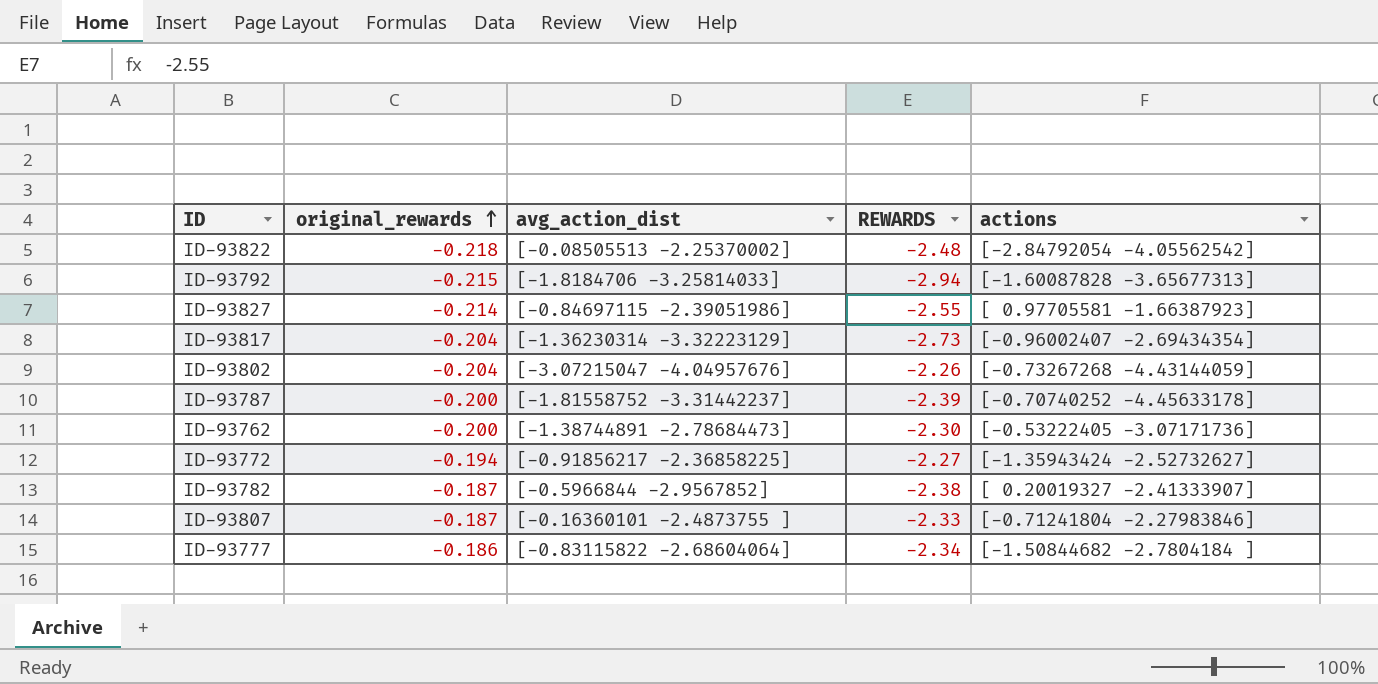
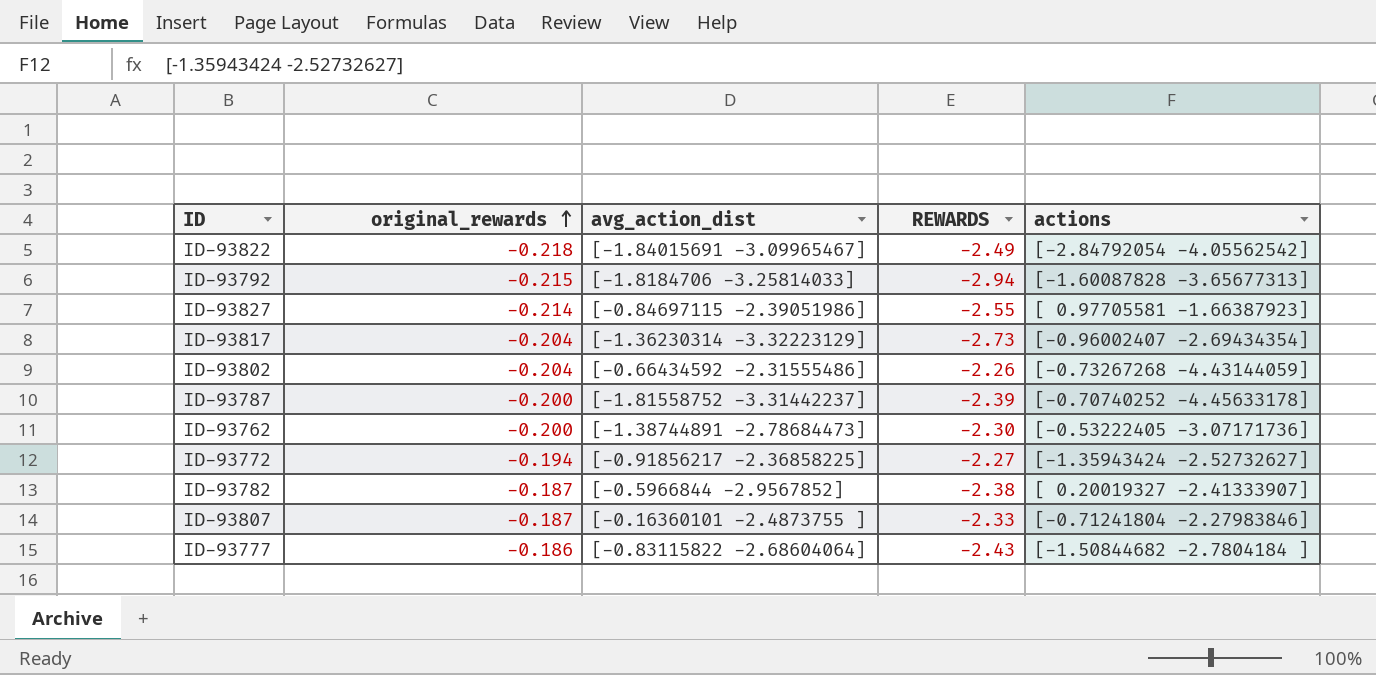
ID-93822 | avg_action_dist: [-0.08505513 -2.25370002] -> [-1.84015691 -3.09965467]
ID-93822 | REWARDS: -2.48 -> -2.49
ID-93802 | avg_action_dist: [-3.07215047 -4.04957676] -> [-0.66434592 -2.31555486]
ID-93777 | REWARDS: -2.34 -> -2.43

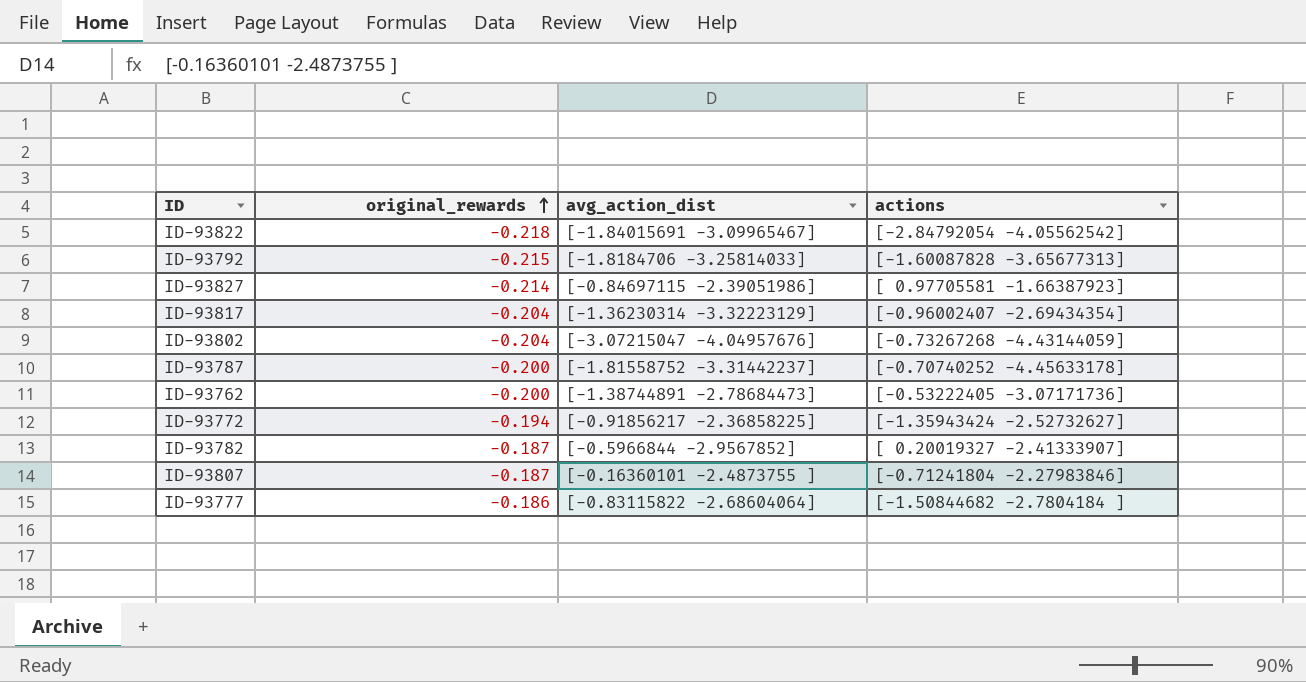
column REWARDS | position: 4 -> none
ID-93802 | avg_action_dist: [-0.66434592 -2.31555486] -> [-3.07215047 -4.04957676]

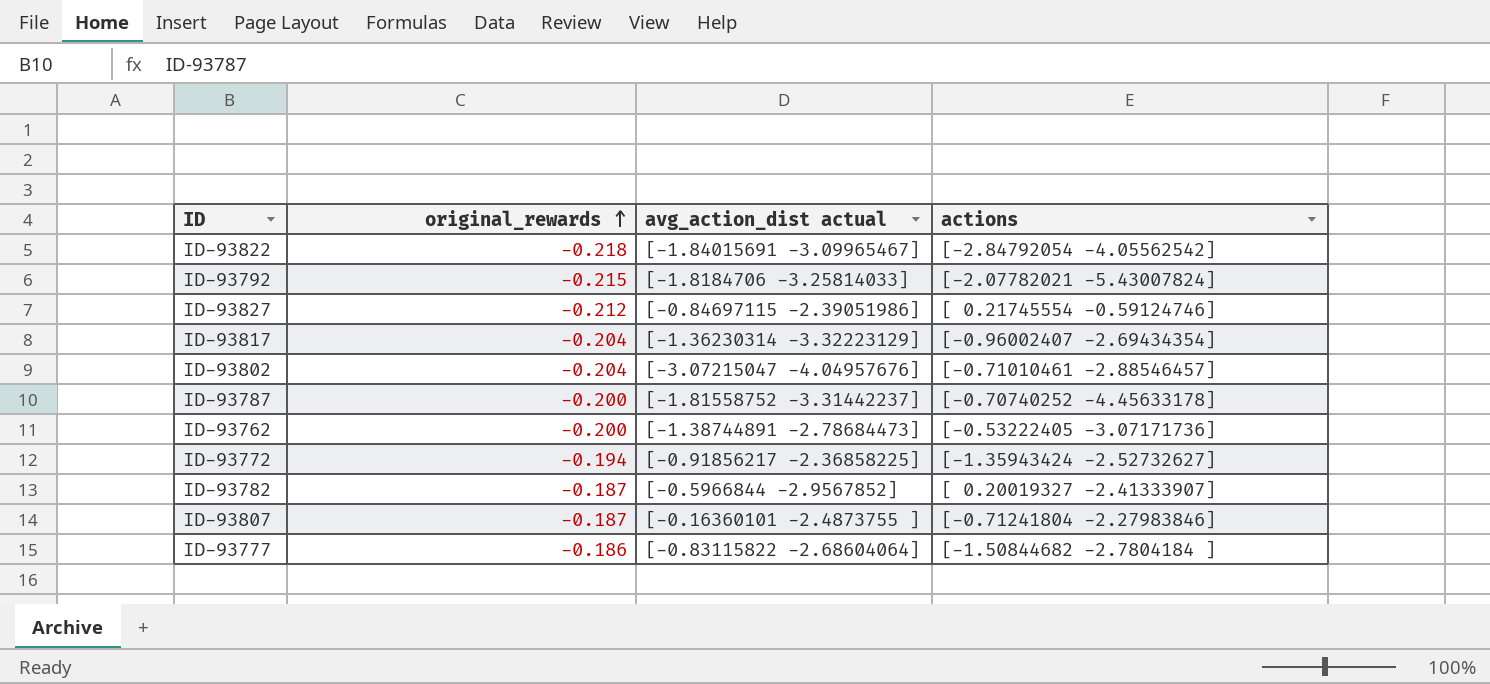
column name: avg_action_dist -> avg_action_dist actual
ID-93792 | actions: [-1.60087828 -3.65677313] -> [-2.07782021 -5.43007824]
ID-93827 | original_rewards: -0.214 -> -0.212
ID-93827 | actions: [ 0.97705581 -1.66387923] -> [ 0.21745554 -0.59124746]
ID-93802 | actions: [-0.73267268 -4.43144059] -> [-0.71010461 -2.88546457]

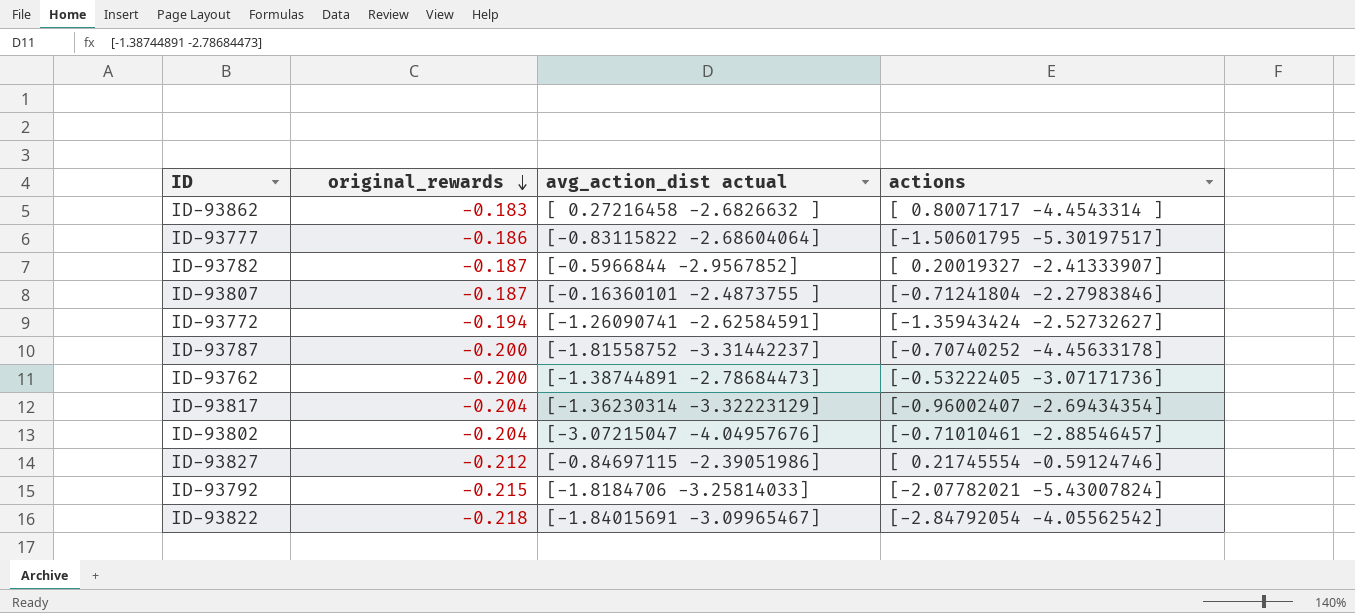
row order: original_rewards ascending -> original_rewards descending
row ID-93862: none -> -0.183 | [ 0.27216458 -2.6826632 ] | [ 0.80071717 -4.4543314 ]
ID-93777 | actions: [-1.50844682 -2.7804184 ] -> [-1.50601795 -5.30197517]
ID-93772 | avg_action_dist actual: [-0.91856217 -2.36858225] -> [-1.26090741 -2.62584591]

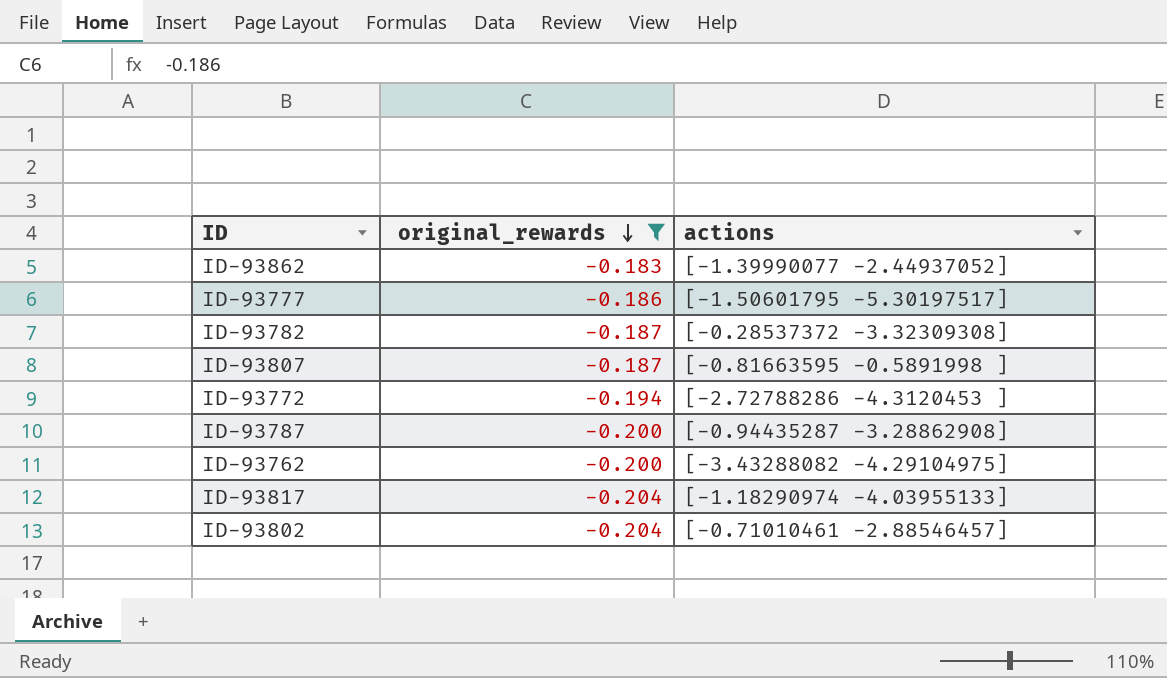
filter: none -> original_rewards >= -0.204
column avg_action_dist actual | position: 3 -> none
ID-93862 | actions: [ 0.80071717 -4.4543314 ] -> [-1.39990077 -2.44937052]
ID-93782 | actions: [ 0.20019327 -2.41333907] -> [-0.28537372 -3.32309308]
ID-93807 | actions: [-0.71241804 -2.27983846] -> [-0.81663595 -0.5891998 ]
ID-93772 | actions: [-1.35943424 -2.52732627] -> [-2.72788286 -4.3120453 ]
ID-93787 | actions: [-0.70740252 -4.45633178] -> [-0.94435287 -3.28862908]
ID-93762 | actions: [-0.53222405 -3.07171736] -> [-3.43288082 -4.29104975]
ID-93817 | actions: [-0.96002407 -2.69434354] -> [-1.18290974 -4.03955133]

